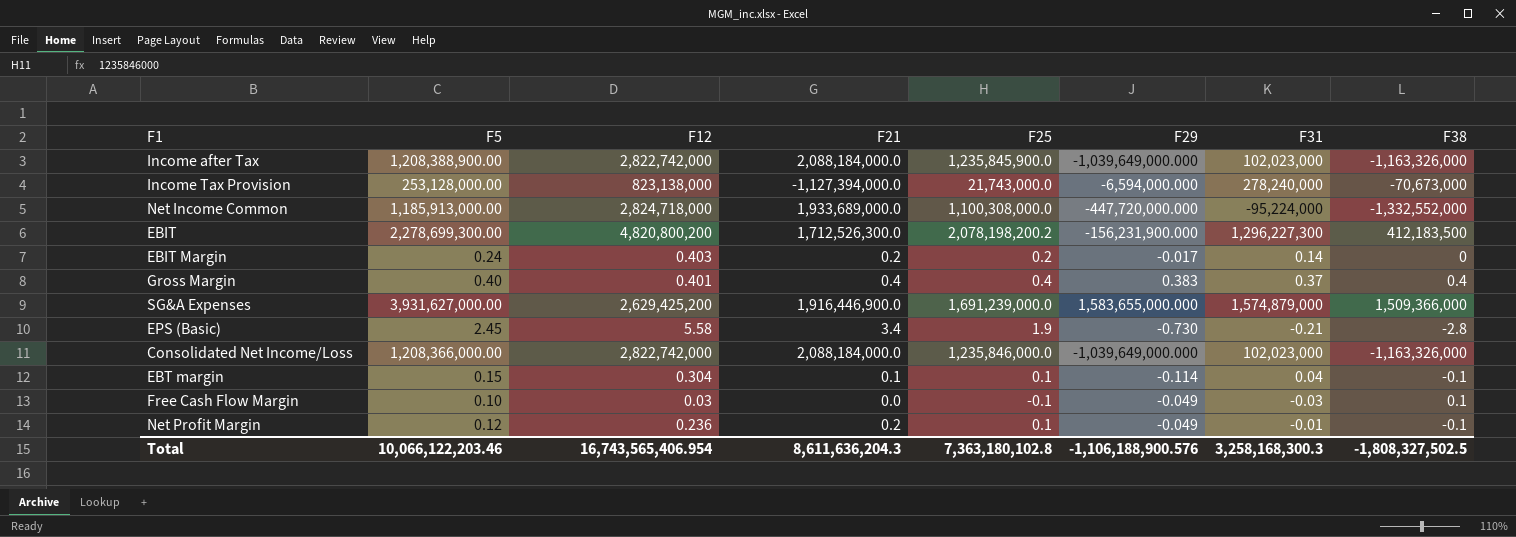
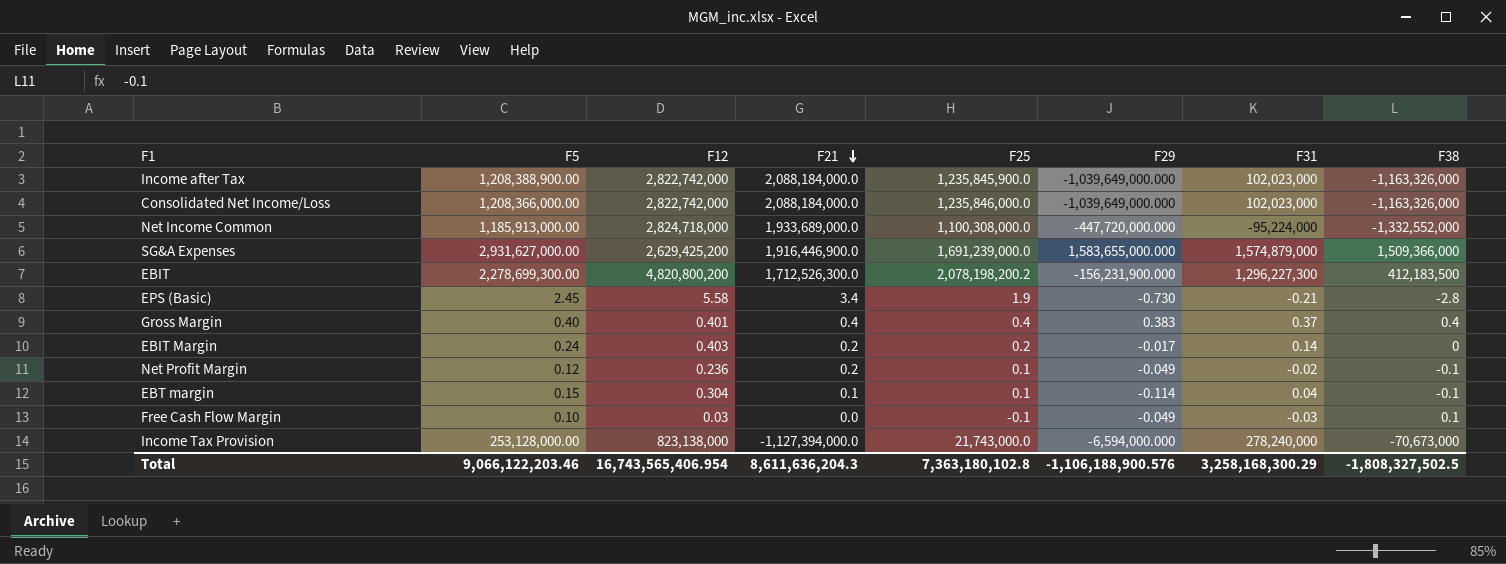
row order: none -> F21 descending
SG&A Expenses | F5: 3,931,627,000.00 -> 2,931,627,000.00
Net Profit Margin | F31: -0.01 -> -0.02
Total | F5: 10,066,122,203.46 -> 9,066,122,203.46
Total | F31: 3,258,168,300.3 -> 3,258,168,300.29

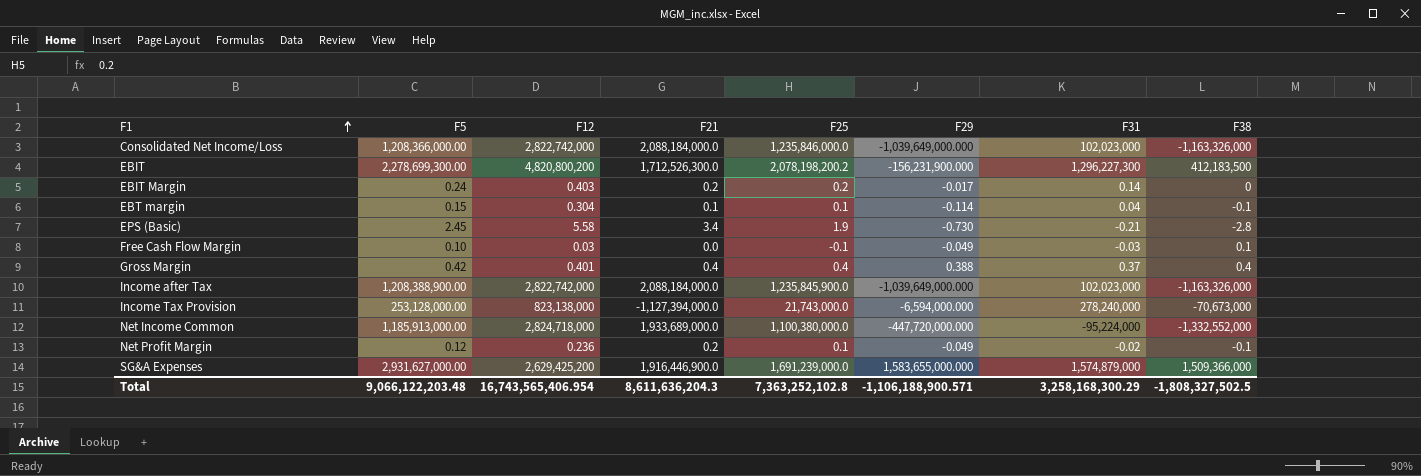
row order: F21 descending -> F1 ascending
Gross Margin | F5: 0.40 -> 0.42
Gross Margin | F29: 0.383 -> 0.388
Net Income Common | F25: 1,100,308,000.0 -> 1,100,380,000.0
Total | F5: 9,066,122,203.46 -> 9,066,122,203.48
Total | F25: 7,363,180,102.8 -> 7,363,252,102.8
Total | F29: -1,106,188,900.576 -> -1,106,188,900.571

